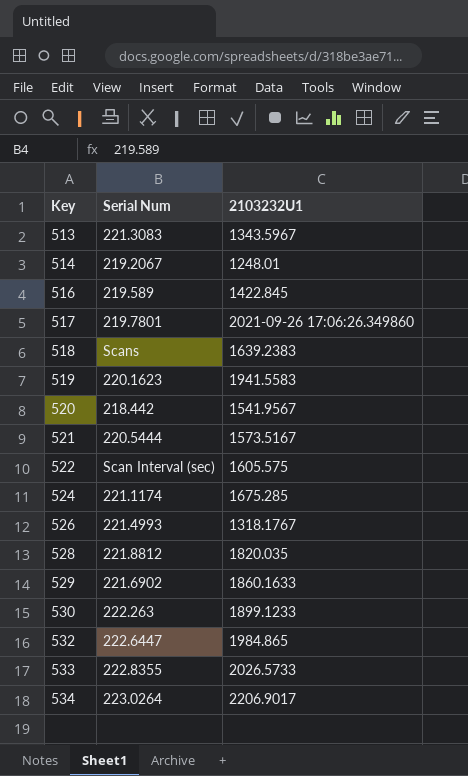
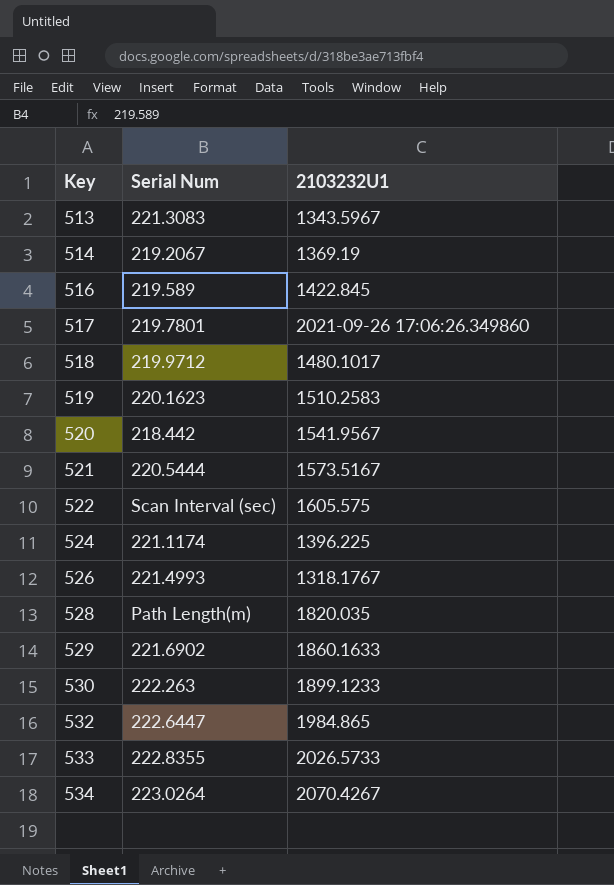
514 | 2103232U1: 1248.01 -> 1369.19
518 | Serial Num: Scans -> 219.9712
518 | 2103232U1: 1639.2383 -> 1480.1017
519 | 2103232U1: 1941.5583 -> 1510.2583
524 | 2103232U1: 1675.285 -> 1396.225
528 | Serial Num: 221.8812 -> Path Length(m)
534 | 2103232U1: 2206.9017 -> 2070.4267

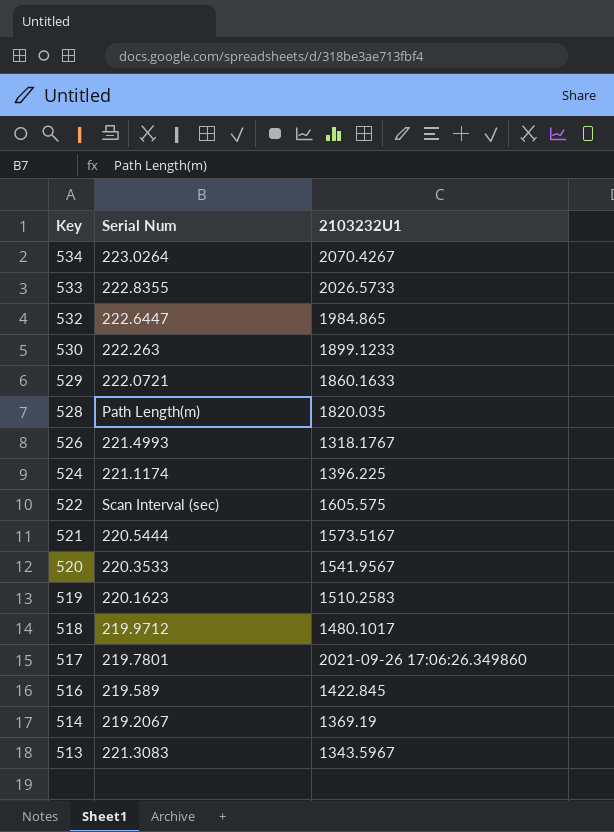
row order: Key ascending -> Key descending
529 | Serial Num: 221.6902 -> 222.0721
520 | Serial Num: 218.442 -> 220.3533

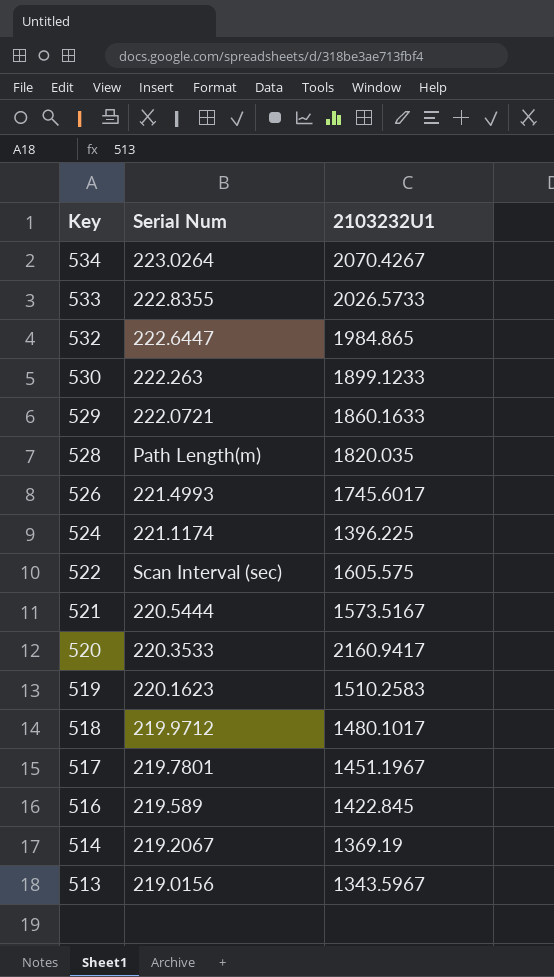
526 | 2103232U1: 1318.1767 -> 1745.6017
520 | 2103232U1: 1541.9567 -> 2160.9417
517 | 2103232U1: 2021-09-26 17:06:26.349860 -> 1451.1967
513 | Serial Num: 221.3083 -> 219.0156

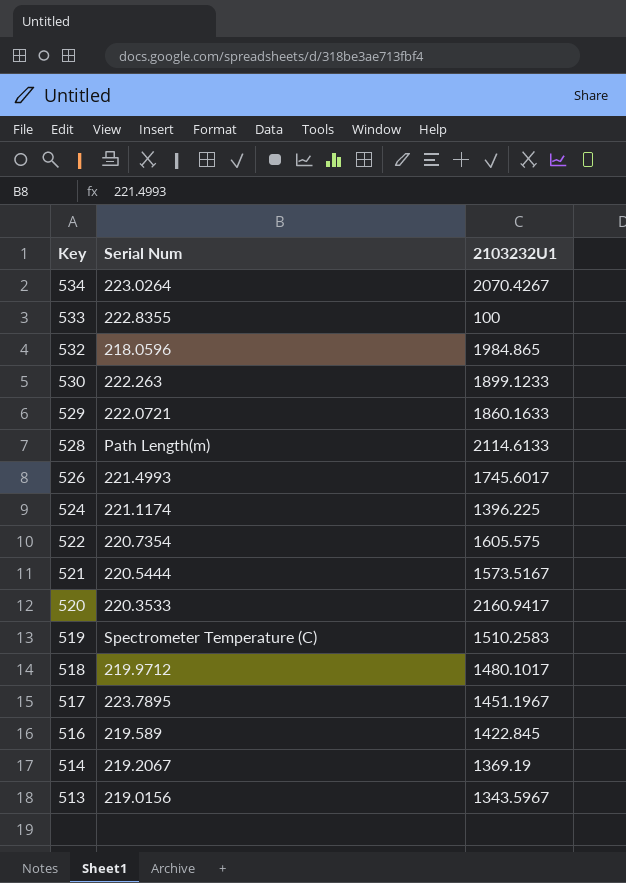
533 | 2103232U1: 2026.5733 -> 100
532 | Serial Num: 222.6447 -> 218.0596
528 | 2103232U1: 1820.035 -> 2114.6133
522 | Serial Num: Scan Interval (sec) -> 220.7354
519 | Serial Num: 220.1623 -> Spectrometer Temperature (C)
517 | Serial Num: 219.7801 -> 223.7895

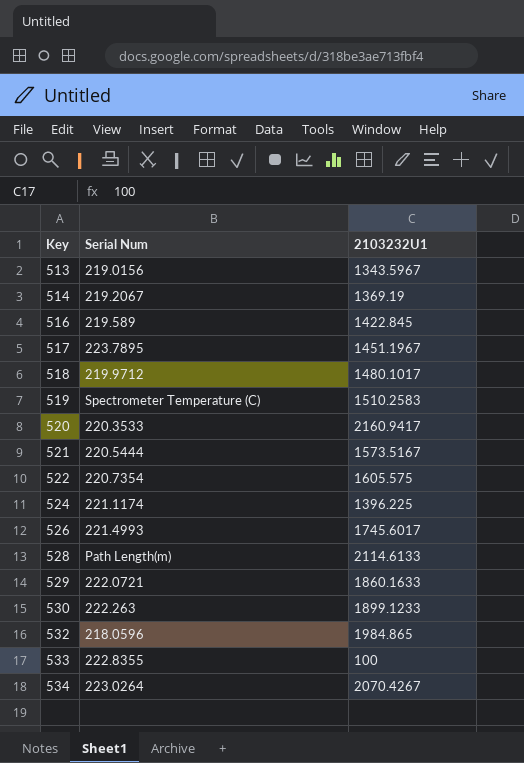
row order: Key descending -> Key ascending

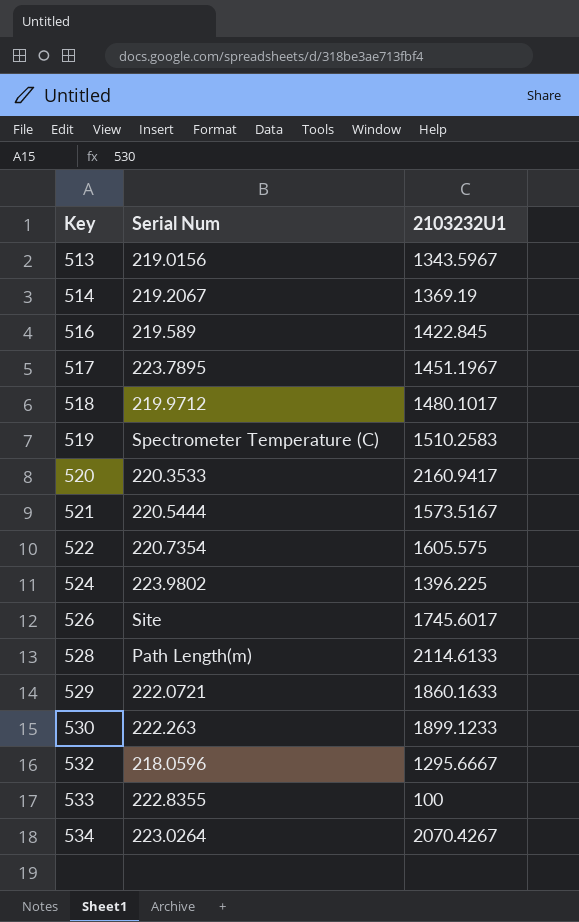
524 | Serial Num: 221.1174 -> 223.9802
526 | Serial Num: 221.4993 -> Site
532 | 2103232U1: 1984.865 -> 1295.6667

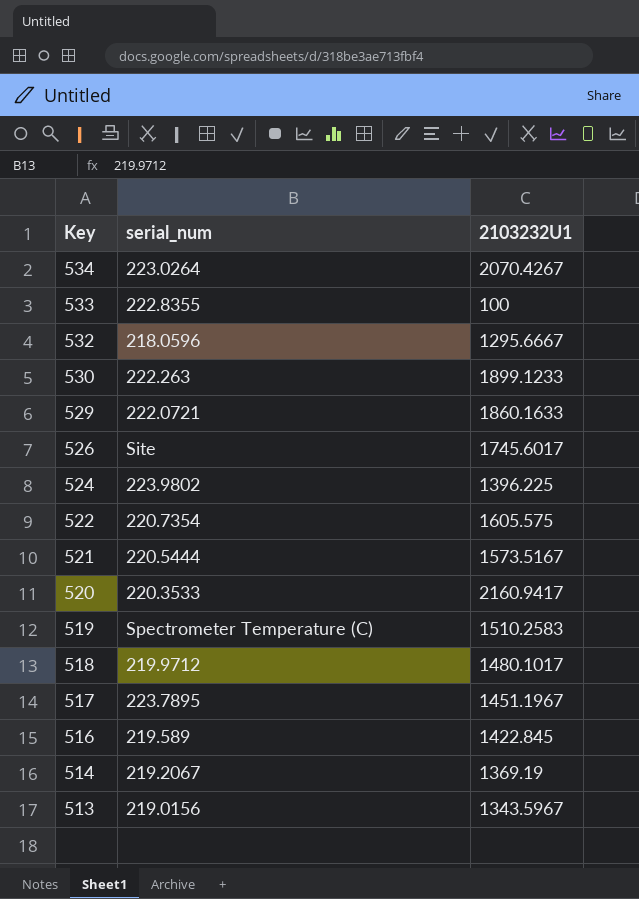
row order: Key ascending -> Key descending
column name: Serial Num -> serial_num
row 528: Path Length(m) | 2114.6133 -> none

